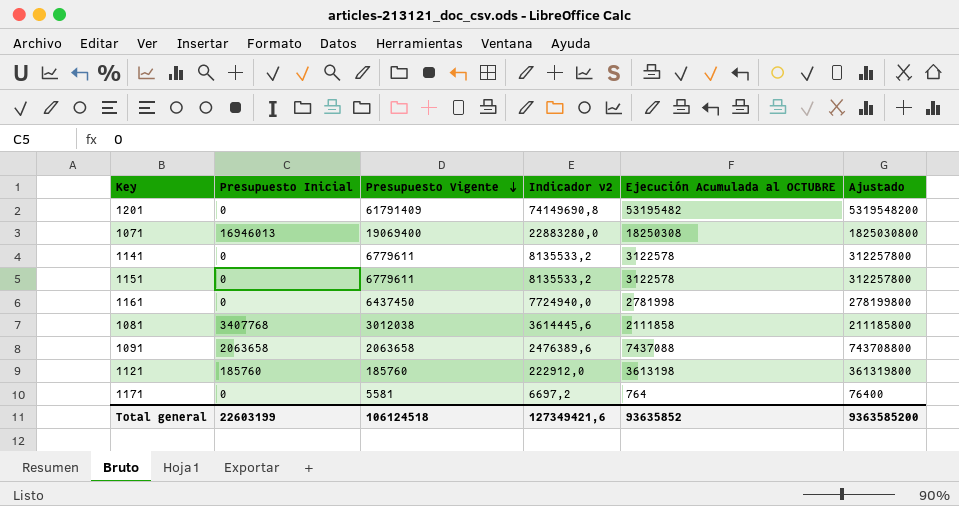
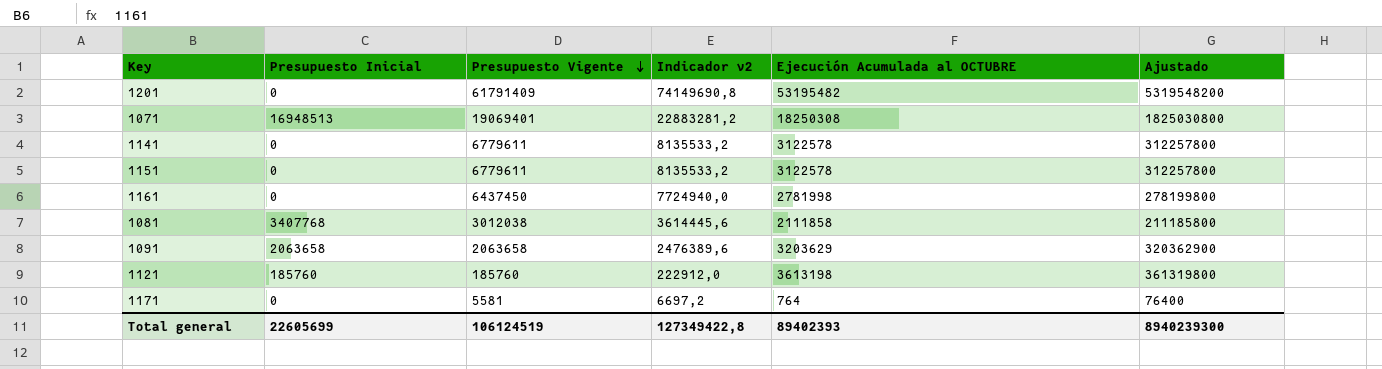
1071 | Presupuesto Inicial: 16946013 -> 16948513
1071 | Presupuesto Vigente: 19069400 -> 19069401
1071 | Indicador v2: 22883280,0 -> 22883281,2
1091 | Ejecución Acumulada al OCTUBRE: 7437088 -> 3203629
1091 | Ajustado: 743708800 -> 320362900
Total general | Presupuesto Inicial: 22603199 -> 22605699
Total general | Presupuesto Vigente: 106124518 -> 106124519
Total general | Indicador v2: 127349421,6 -> 127349422,8
Total general | Ejecución Acumulada al OCTUBRE: 93635852 -> 89402393
Total general | Ajustado: 9363585200 -> 8940239300

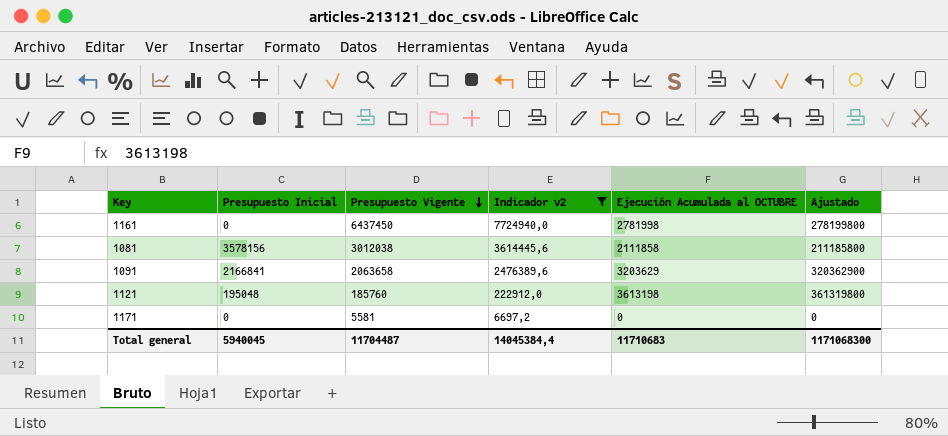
filter: none -> Indicador v2 <= 7724940,0
1081 | Presupuesto Inicial: 3407768 -> 3578156
1091 | Presupuesto Inicial: 2063658 -> 2166841
1121 | Presupuesto Inicial: 185760 -> 195048
1171 | Ejecución Acumulada al OCTUBRE: 764 -> 0
1171 | Ajustado: 76400 -> 0
Total general | Presupuesto Inicial: 22605699 -> 5940045
Total general | Presupuesto Vigente: 106124519 -> 11704487
Total general | Indicador v2: 127349422,8 -> 14045384,4
Total general | Ejecución Acumulada al OCTUBRE: 89402393 -> 11710683
Total general | Ajustado: 8940239300 -> 1171068300

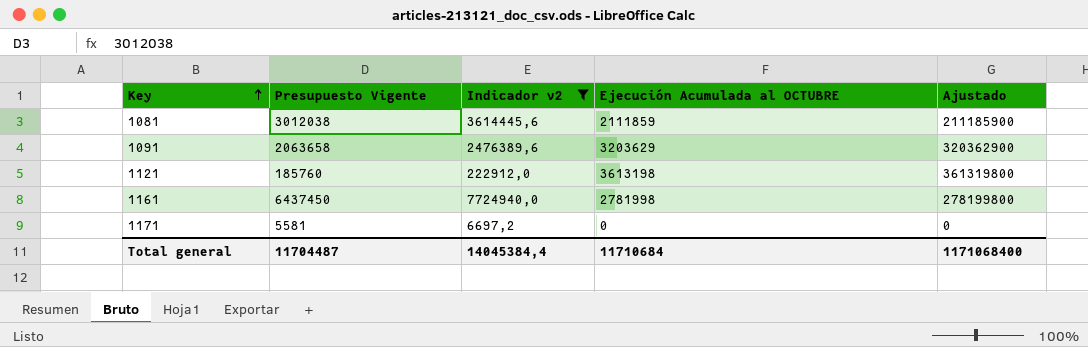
row order: Presupuesto Vigente descending -> Key ascending
column Presupuesto Inicial | position: 2 -> none
1081 | Ejecución Acumulada al OCTUBRE: 2111858 -> 2111859
1081 | Ajustado: 211185800 -> 211185900
Total general | Ejecución Acumulada al OCTUBRE: 11710683 -> 11710684
Total general | Ajustado: 1171068300 -> 1171068400

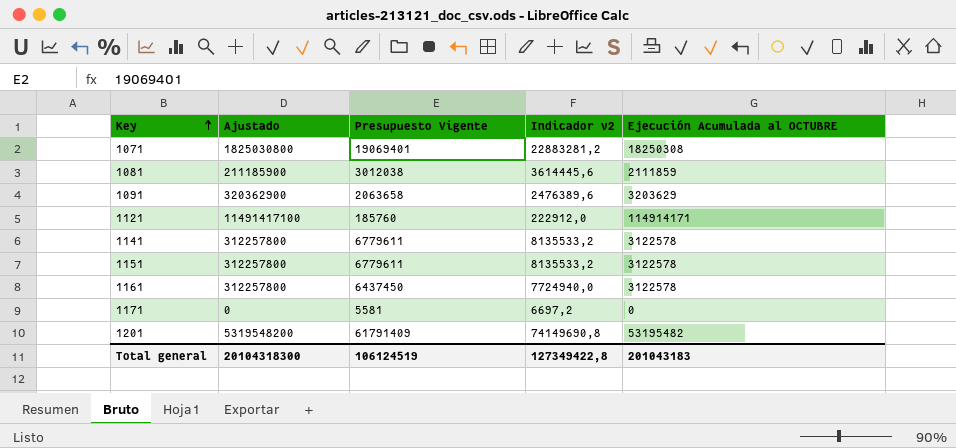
filter: Indicador v2 <= 7724940,0 -> none
column Ajustado | position: 5 -> 2
1121 | Ajustado: 361319800 -> 11491417100
1121 | Ejecución Acumulada al OCTUBRE: 3613198 -> 114914171
1161 | Ajustado: 278199800 -> 312257800
1161 | Ejecución Acumulada al OCTUBRE: 2781998 -> 3122578
Total general | Ajustado: 1171068400 -> 20104318300
Total general | Presupuesto Vigente: 11704487 -> 106124519
Total general | Indicador v2: 14045384,4 -> 127349422,8
Total general | Ejecución Acumulada al OCTUBRE: 11710684 -> 201043183

